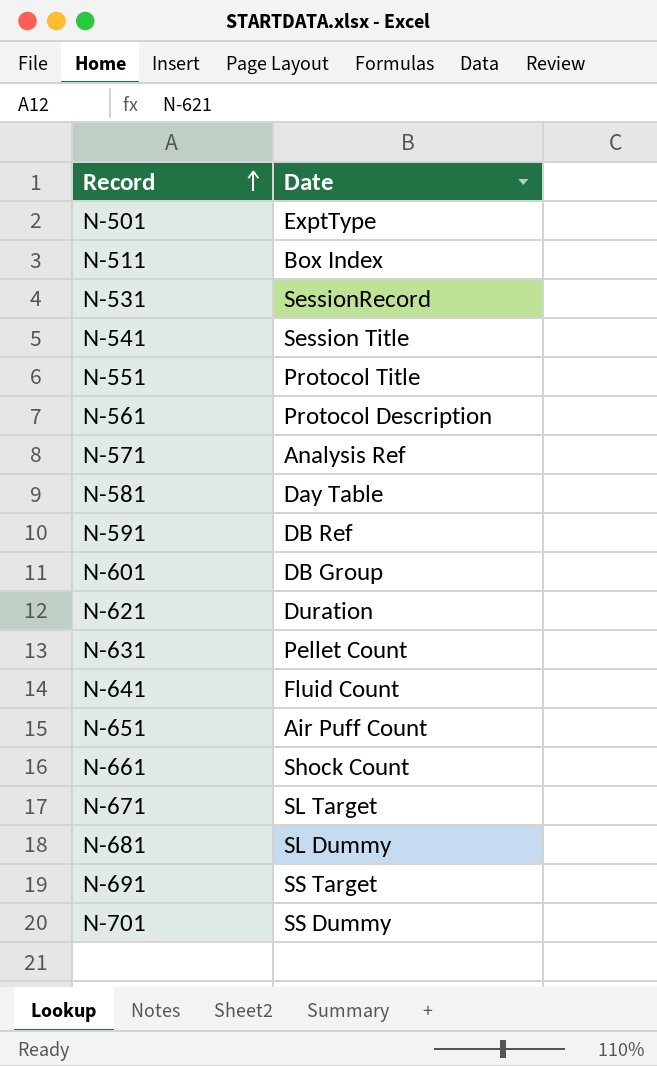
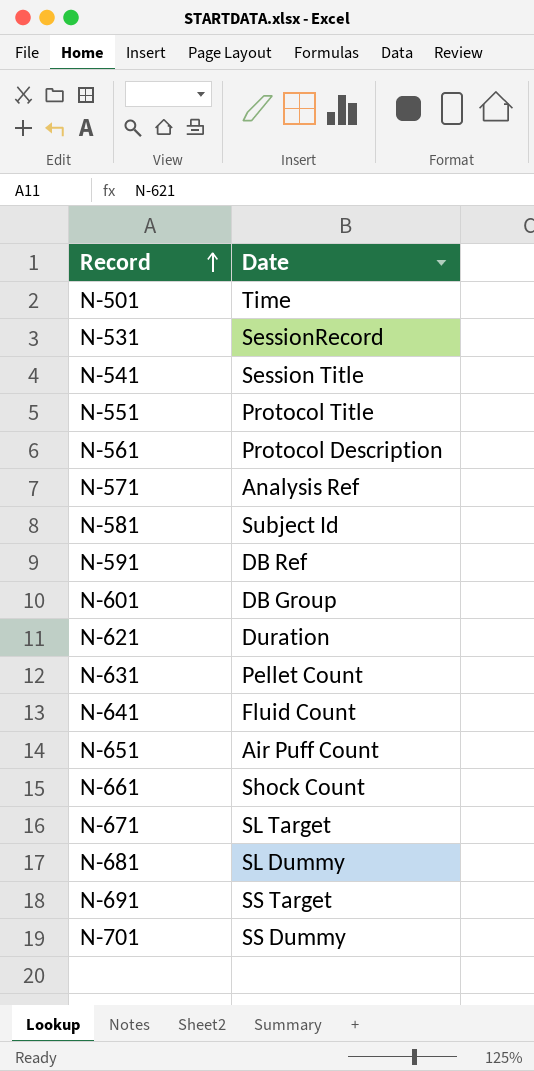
row N-511: Box Index -> none
N-501 | Date: ExptType -> Time
N-581 | Date: Day Table -> Subject Id

